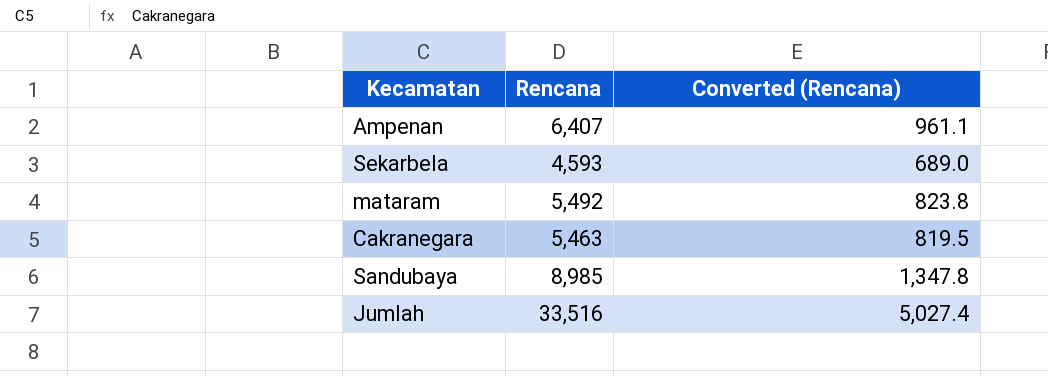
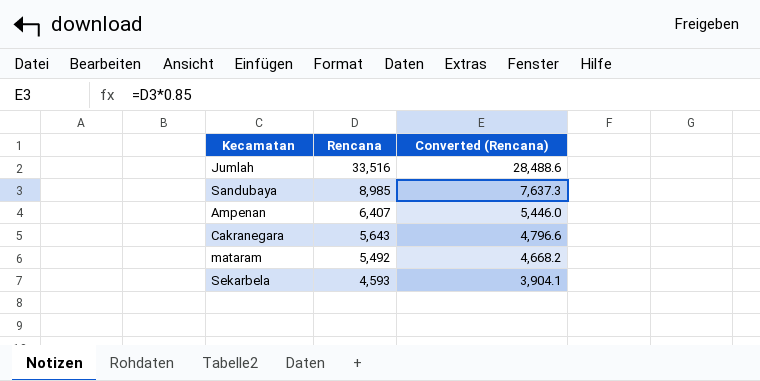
row order: none -> Rencana descending
column Converted (Rencana) | formula: [Rencana] * 0.15 -> [Rencana] * 0.85
Cakranegara | Rencana: 5,463 -> 5,643

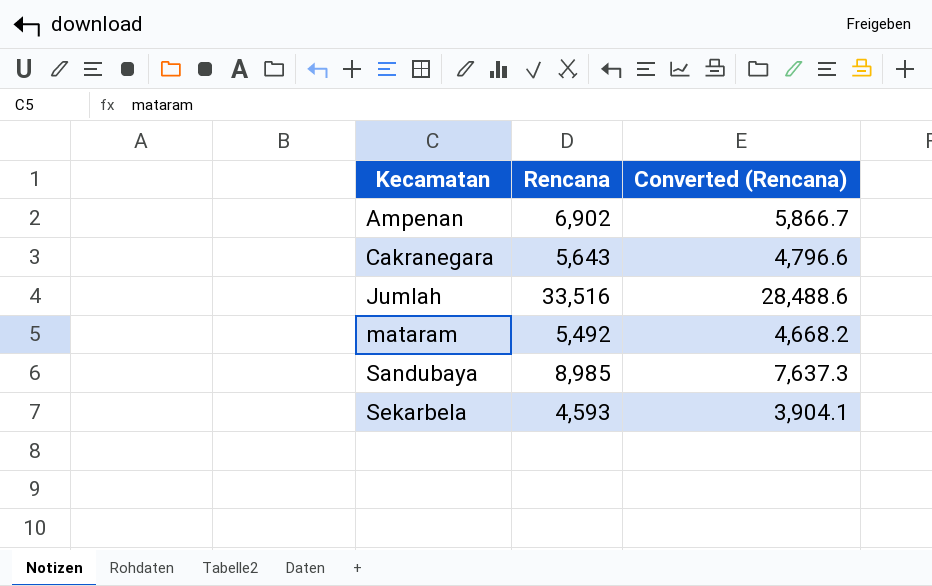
row order: Rencana descending -> Kecamatan ascending
Ampenan | Rencana: 6,407 -> 6,902
Ampenan | Converted (Rencana): 5,446.0 -> 5,866.7

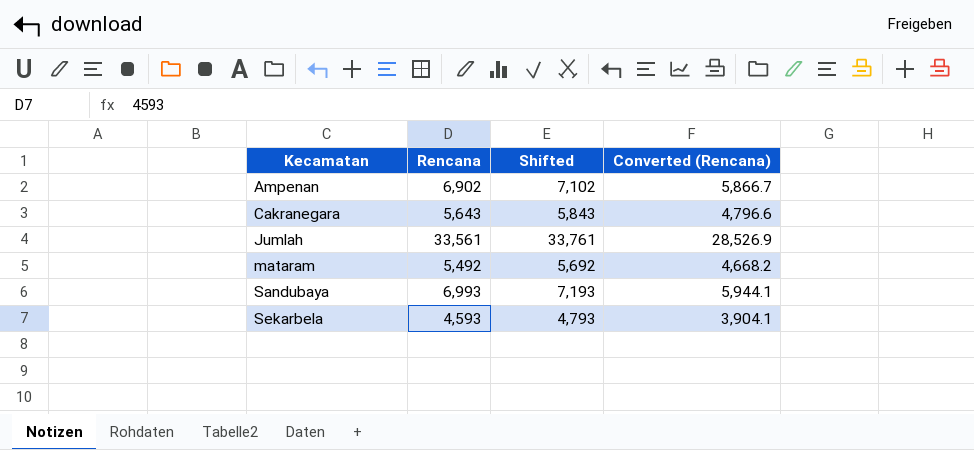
column Shifted | formula: none -> [Rencana] + 200
Jumlah | Rencana: 33,516 -> 33,561
Jumlah | Converted (Rencana): 28,488.6 -> 28,526.9
Sandubaya | Rencana: 8,985 -> 6,993
Sandubaya | Converted (Rencana): 7,637.3 -> 5,944.1

